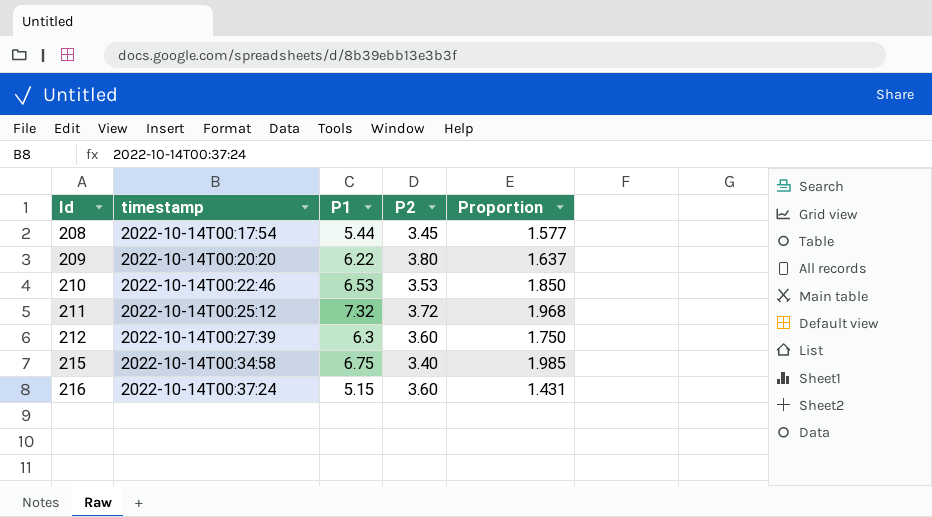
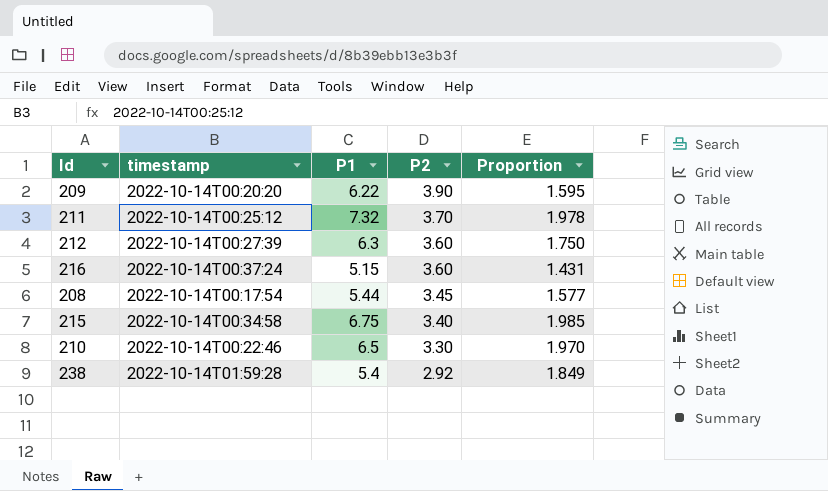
row order: Id ascending -> P2 descending
209 | P2: 3.80 -> 3.90
209 | Proportion: 1.637 -> 1.595
211 | P2: 3.72 -> 3.70
211 | Proportion: 1.968 -> 1.978
210 | P1: 6.53 -> 6.5
210 | P2: 3.53 -> 3.30
210 | Proportion: 1.850 -> 1.970
row 238: none -> 2022-10-14T01:59:28 | 5.4 | 2.92 | 1.849

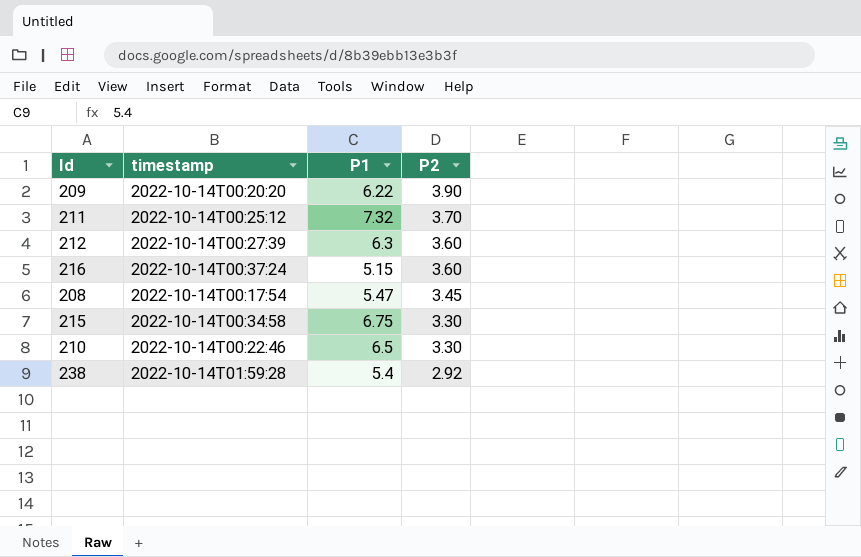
column Proportion | formula: [P1] / [P2] -> none
208 | P1: 5.44 -> 5.47
215 | P2: 3.40 -> 3.30

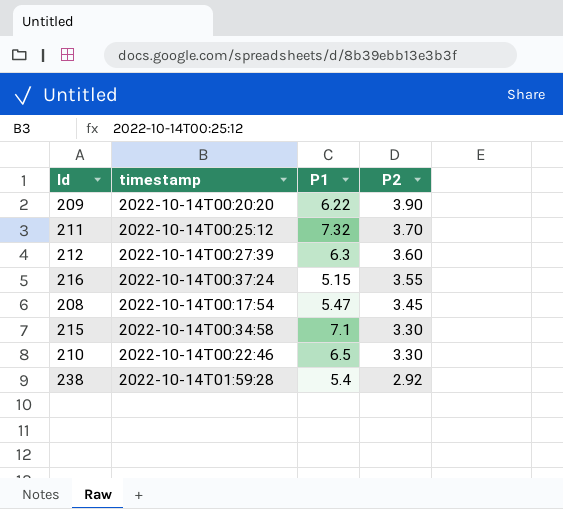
216 | P2: 3.60 -> 3.55
215 | P1: 6.75 -> 7.1

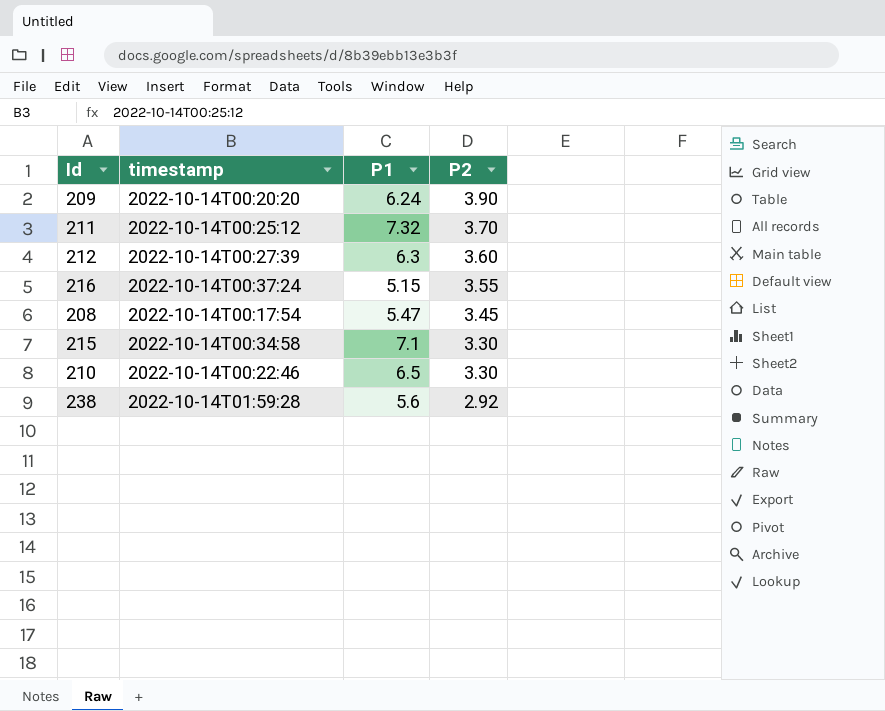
209 | P1: 6.22 -> 6.24
238 | P1: 5.4 -> 5.6

